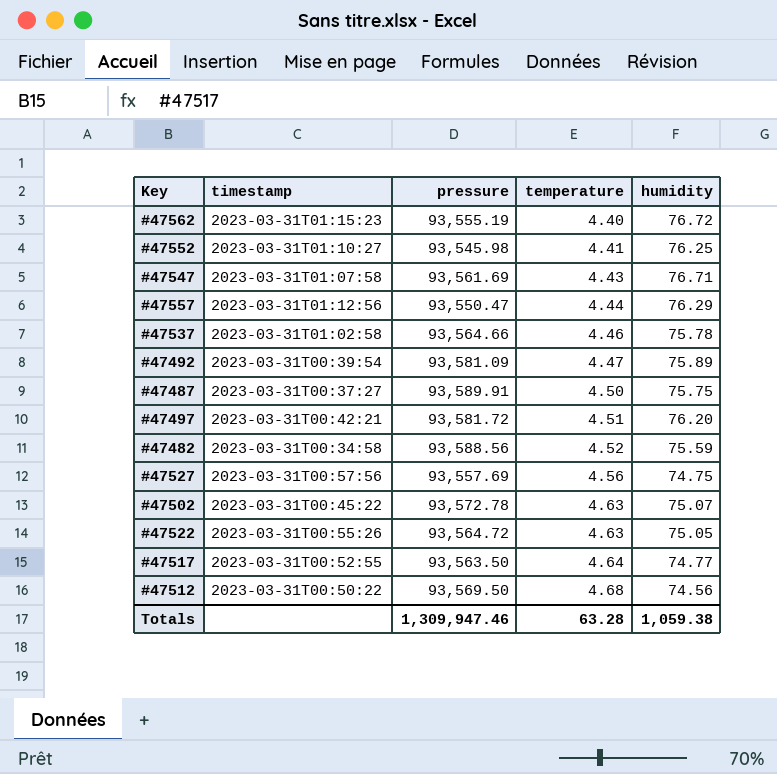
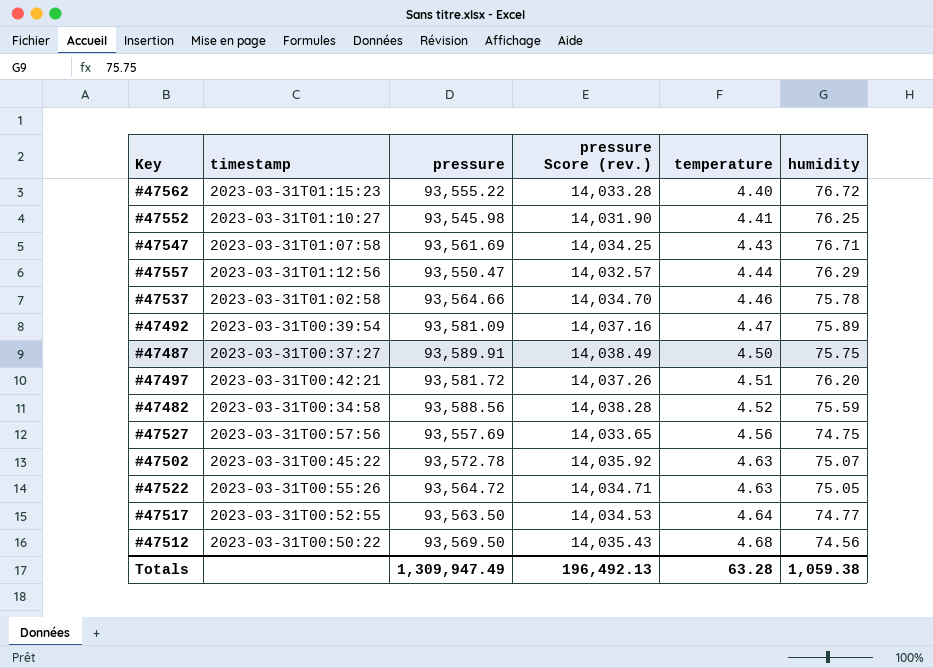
column pressure Score (rev.) | formula: none -> [pressure] * 0.15
#47562 | pressure: 93,555.19 -> 93,555.22
Totals | pressure: 1,309,947.46 -> 1,309,947.49

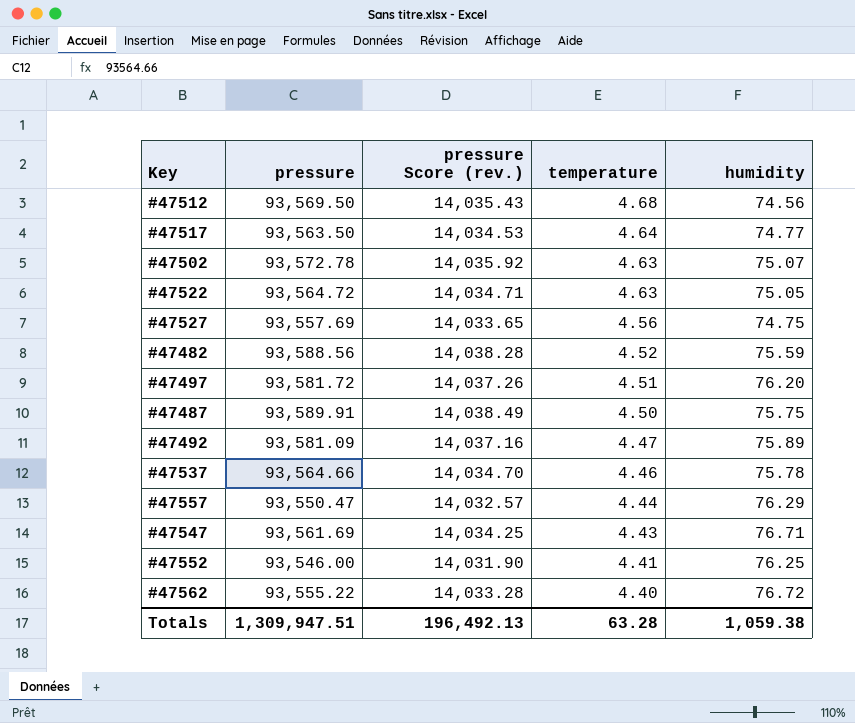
row order: temperature ascending -> temperature descending
column timestamp | position: 2 -> none
#47552 | pressure: 93,545.98 -> 93,546.00
Totals | pressure: 1,309,947.49 -> 1,309,947.51

